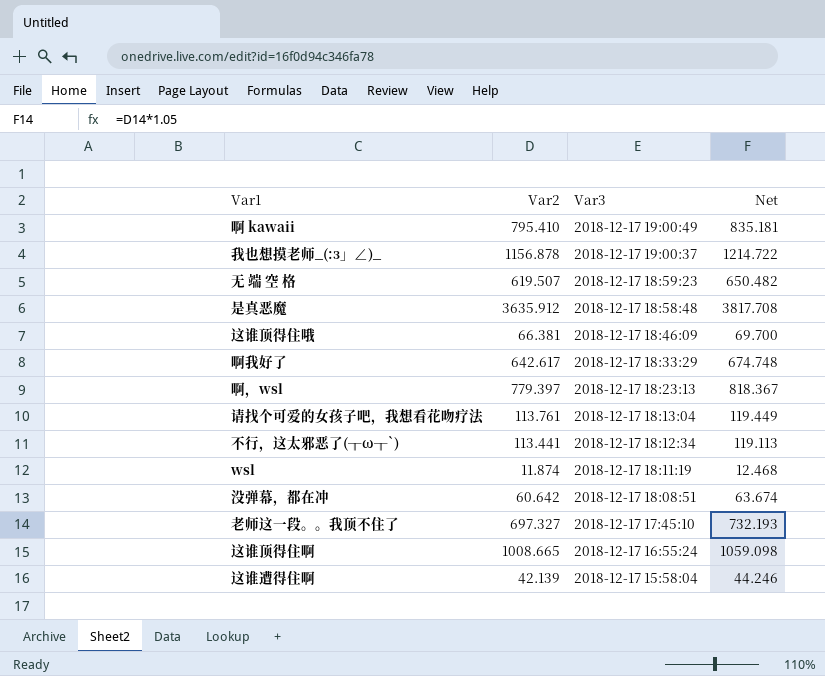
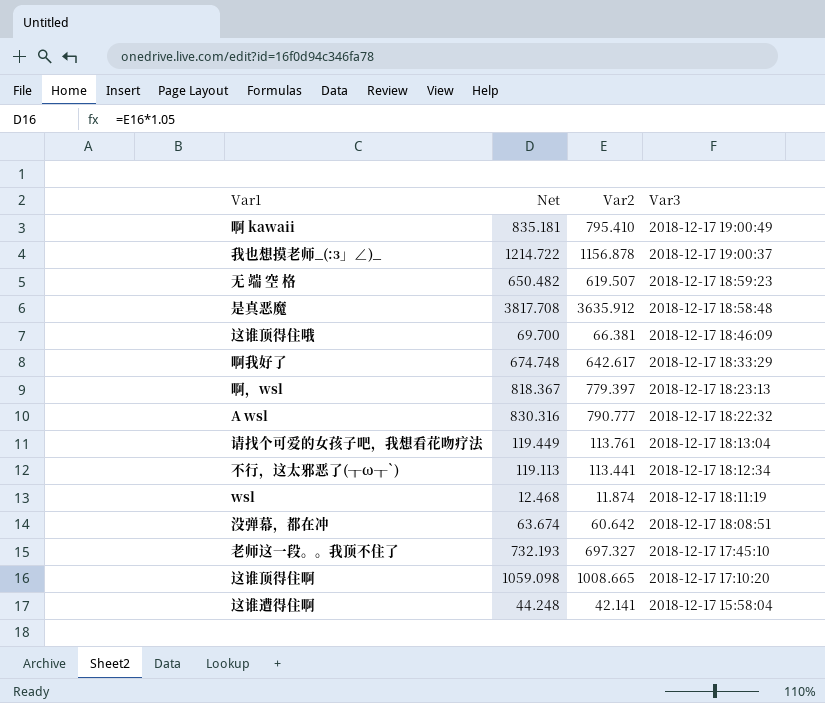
column Net | position: 4 -> 2
row A wsl: none -> 830.316 | 790.777 | 2018-12-17 18:22:32
这谁顶得住啊 | Var3: 2018-12-17 16:55:24 -> 2018-12-17 17:10:20
这谁遭得住啊 | Net: 44.246 -> 44.248
这谁遭得住啊 | Var2: 42.139 -> 42.141

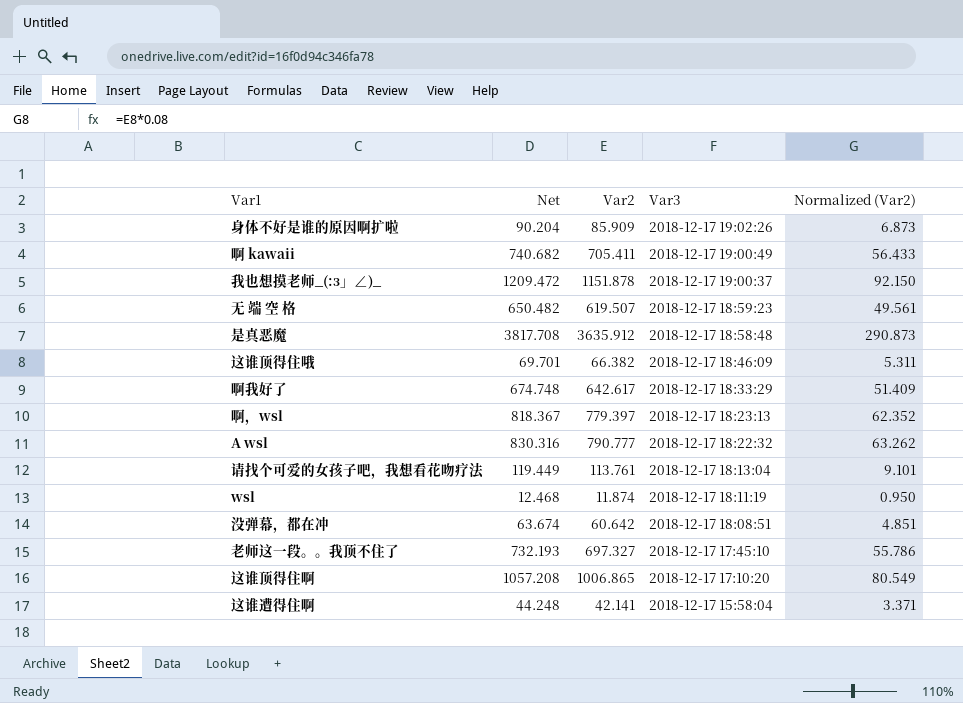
column Normalized (Var2) | formula: none -> [Var2] * 0.08
row 不行，这太邪恶了(╥ω╥`): 119.113 | 113.441 | 2018-12-17 18:12:34 -> none
row 身体不好是谁的原因啊扩啦: none -> 90.204 | 85.909 | 2018-12-17 19:02:26 | 6.873
啊 kawaii | Net: 835.181 -> 740.682
啊 kawaii | Var2: 795.410 -> 705.411
我也想摸老师_(:з」∠)_ | Net: 1214.722 -> 1209.472
我也想摸老师_(:з」∠)_ | Var2: 1156.878 -> 1151.878
这谁顶得住哦 | Net: 69.700 -> 69.701
这谁顶得住哦 | Var2: 66.381 -> 66.382
这谁顶得住啊 | Net: 1059.098 -> 1057.208
这谁顶得住啊 | Var2: 1008.665 -> 1006.865

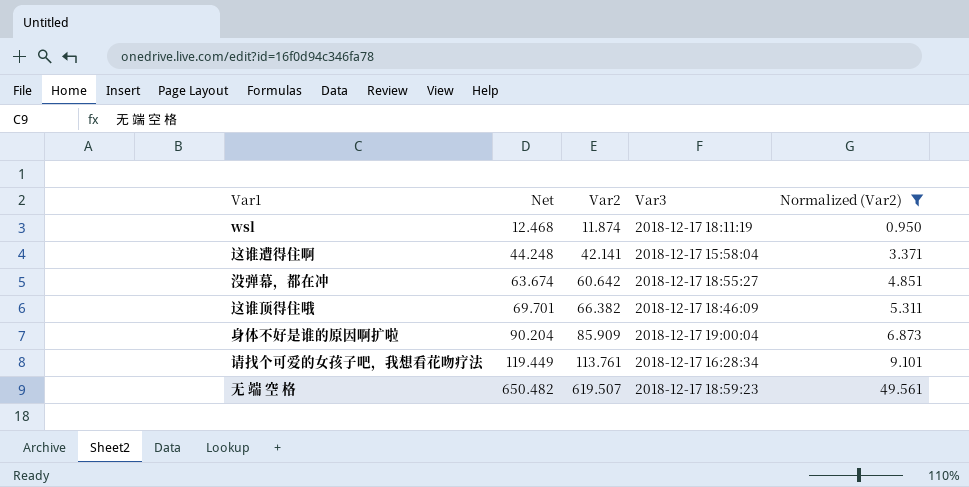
filter: none -> Normalized (Var2) <= 49.561
row order: Var3 descending -> Net ascending
没弹幕，都在冲 | Var3: 2018-12-17 18:08:51 -> 2018-12-17 18:55:27
身体不好是谁的原因啊扩啦 | Var3: 2018-12-17 19:02:26 -> 2018-12-17 19:00:04
请找个可爱的女孩子吧，我想看花吻疗法 | Var3: 2018-12-17 18:13:04 -> 2018-12-17 16:28:34

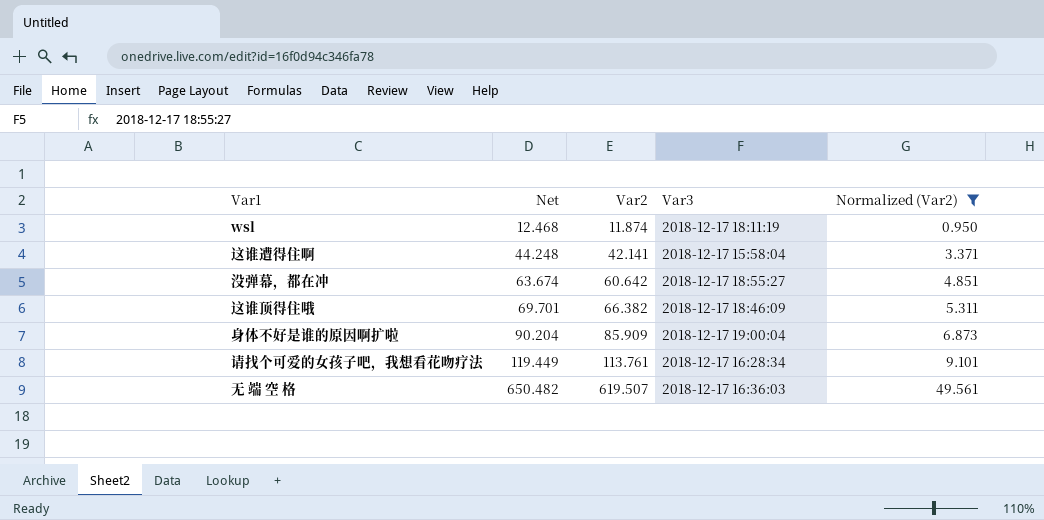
无 端 空 格 | Var3: 2018-12-17 18:59:23 -> 2018-12-17 16:36:03

